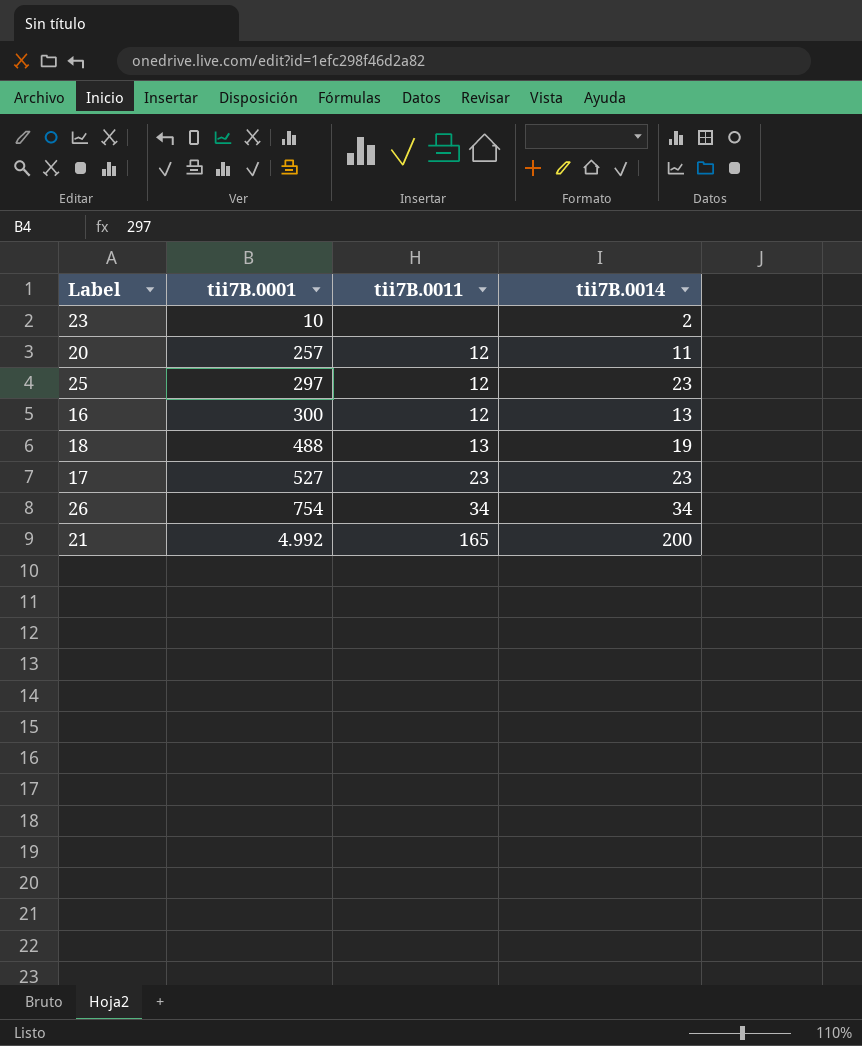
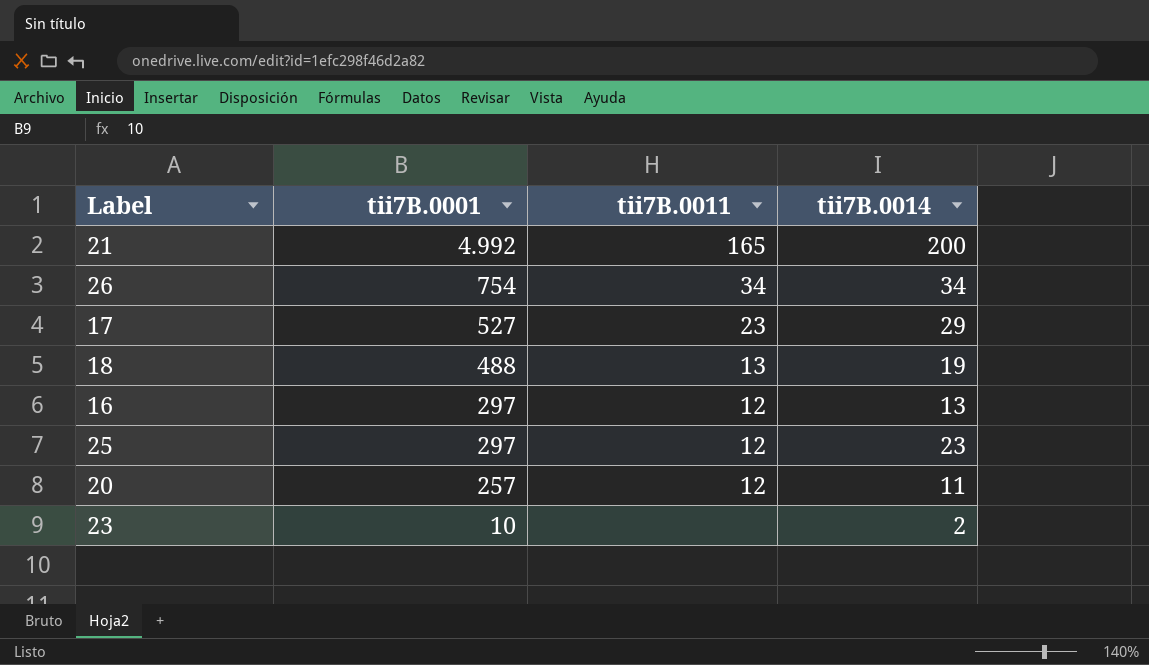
row order: tii7B.0001 ascending -> tii7B.0001 descending
17 | tii7B.0014: 23 -> 29
16 | tii7B.0001: 300 -> 297

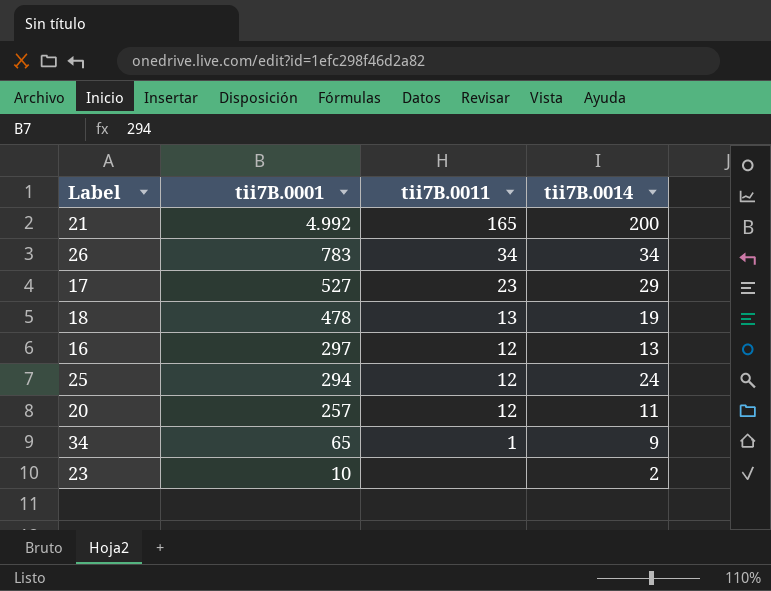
26 | tii7B.0001: 754 -> 783
18 | tii7B.0001: 488 -> 478
25 | tii7B.0001: 297 -> 294
25 | tii7B.0014: 23 -> 24
row 34: none -> 65 | 1 | 9

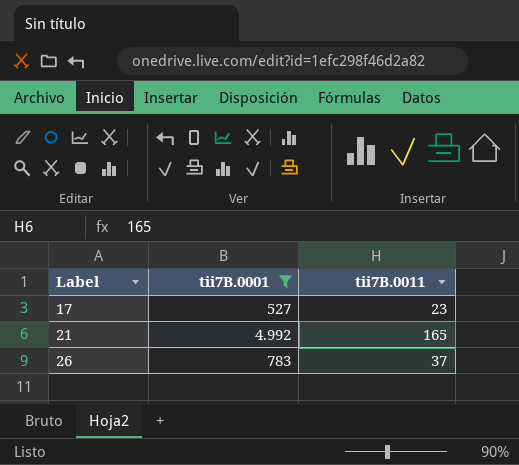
filter: none -> tii7B.0001 >= 527
row order: tii7B.0001 descending -> Label ascending
column tii7B.0014 | position: 4 -> none
26 | tii7B.0011: 34 -> 37

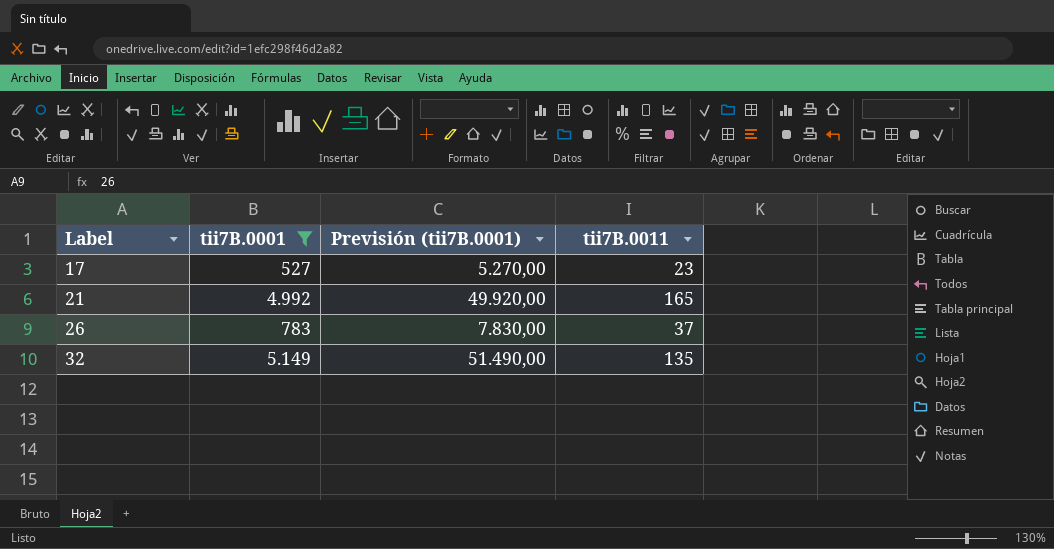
column Previsión (tii7B.0001) | formula: none -> [tii7B.0001] * 10
row 32: none -> 5.149 | 51.490,00 | 135

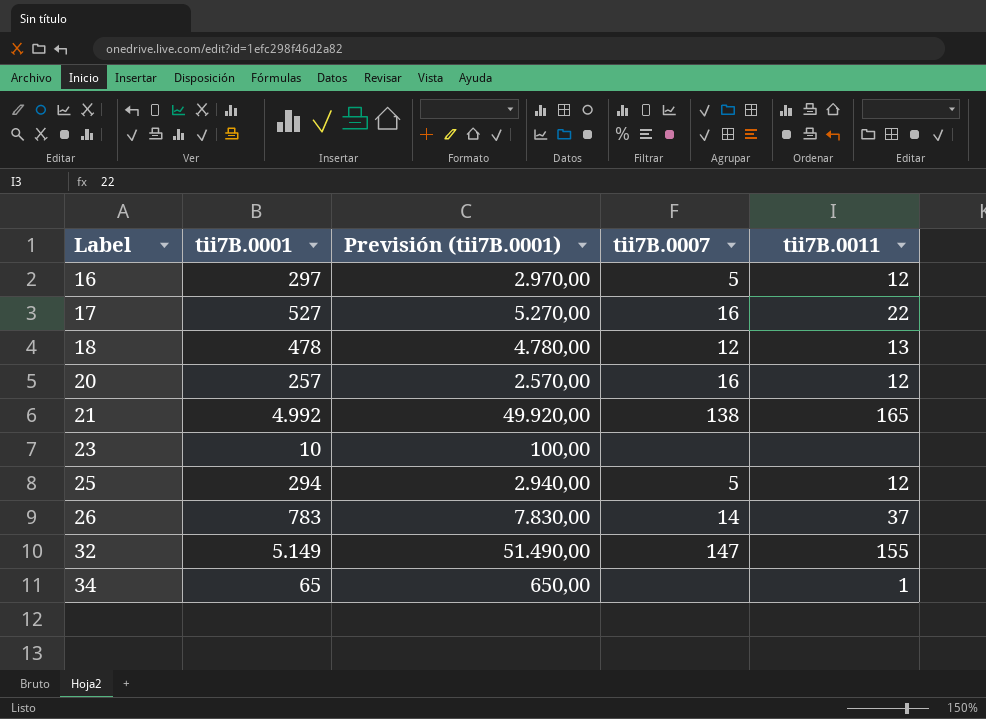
filter: tii7B.0001 >= 527 -> none
column tii7B.0007 | position: none -> 4
17 | tii7B.0011: 23 -> 22
32 | tii7B.0011: 135 -> 155

